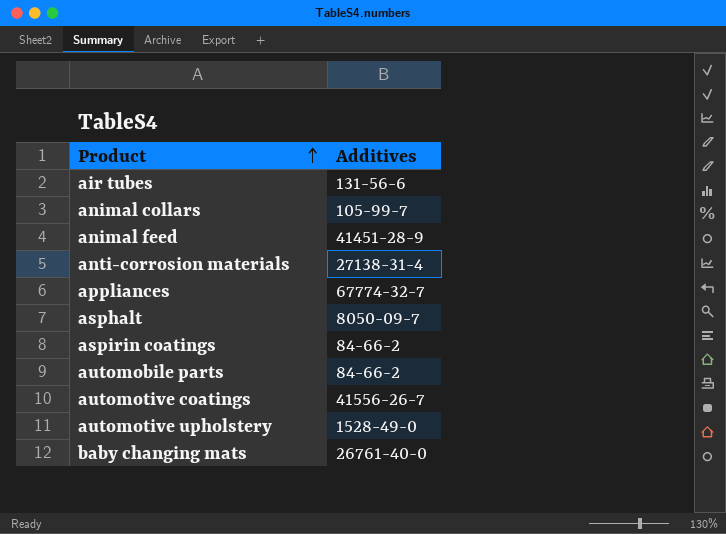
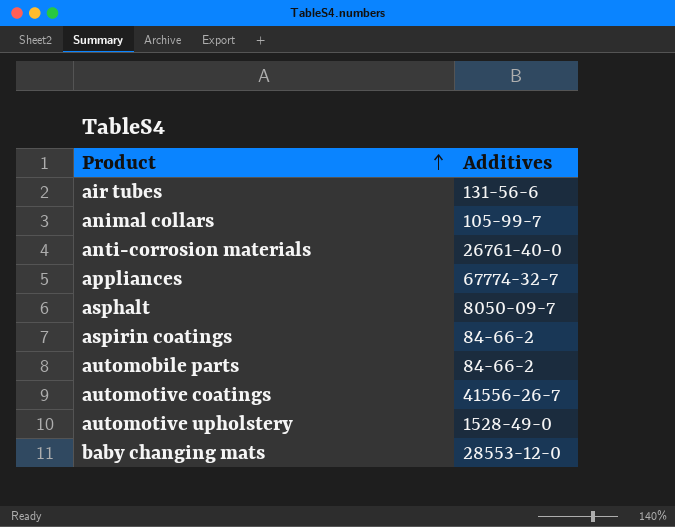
row animal feed: 41451-28-9 -> none
anti-corrosion materials | Additives: 27138-31-4 -> 26761-40-0
baby changing mats | Additives: 26761-40-0 -> 28553-12-0

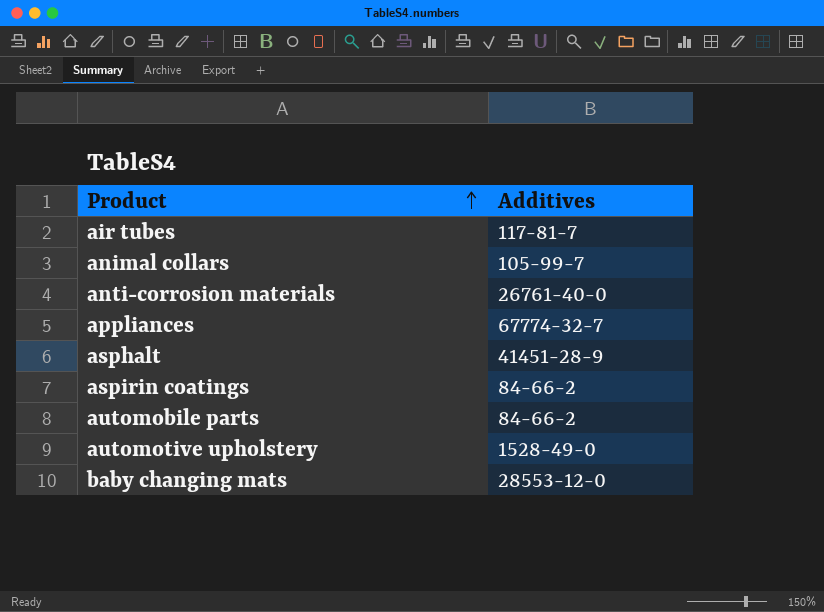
row automotive coatings: 41556-26-7 -> none
air tubes | Additives: 131-56-6 -> 117-81-7
asphalt | Additives: 8050-09-7 -> 41451-28-9

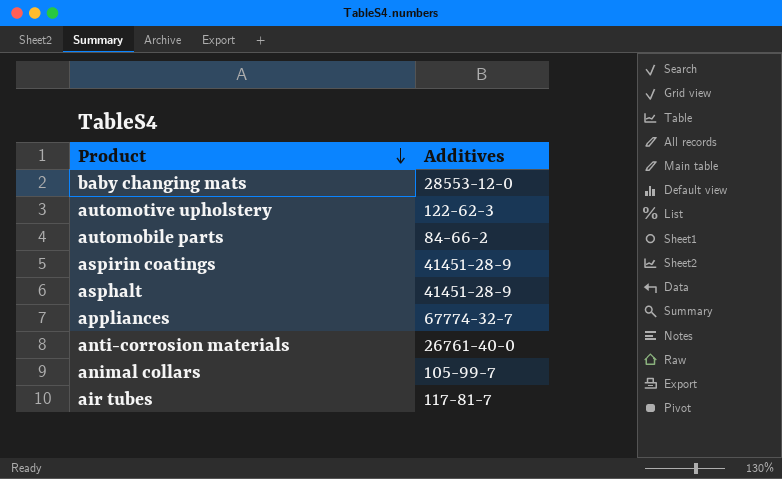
row order: Product ascending -> Product descending
automotive upholstery | Additives: 1528-49-0 -> 122-62-3
aspirin coatings | Additives: 84-66-2 -> 41451-28-9

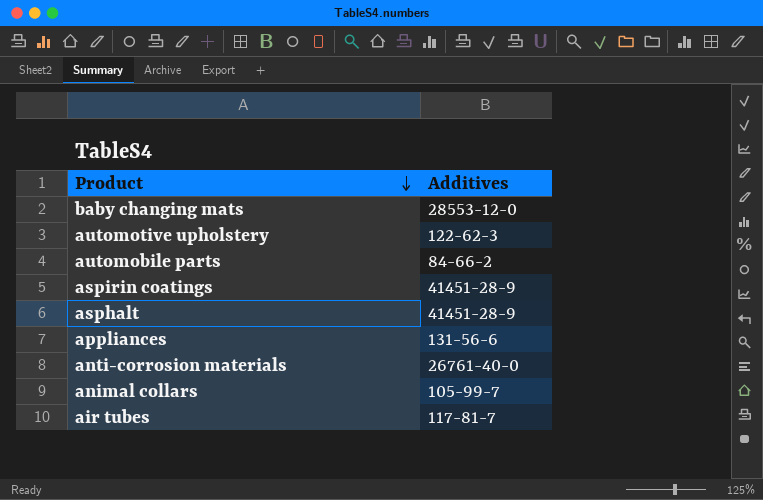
appliances | Additives: 67774-32-7 -> 131-56-6

